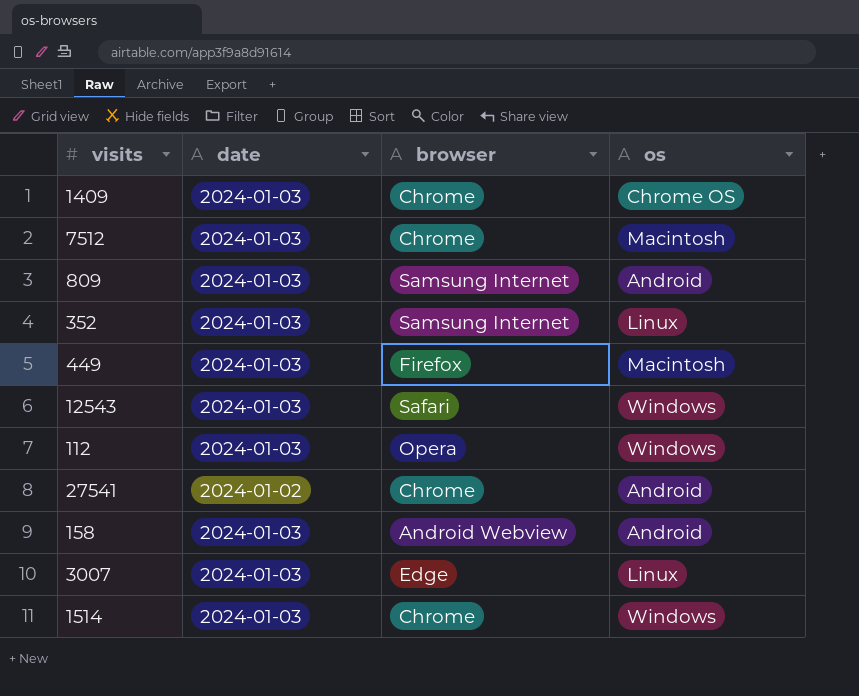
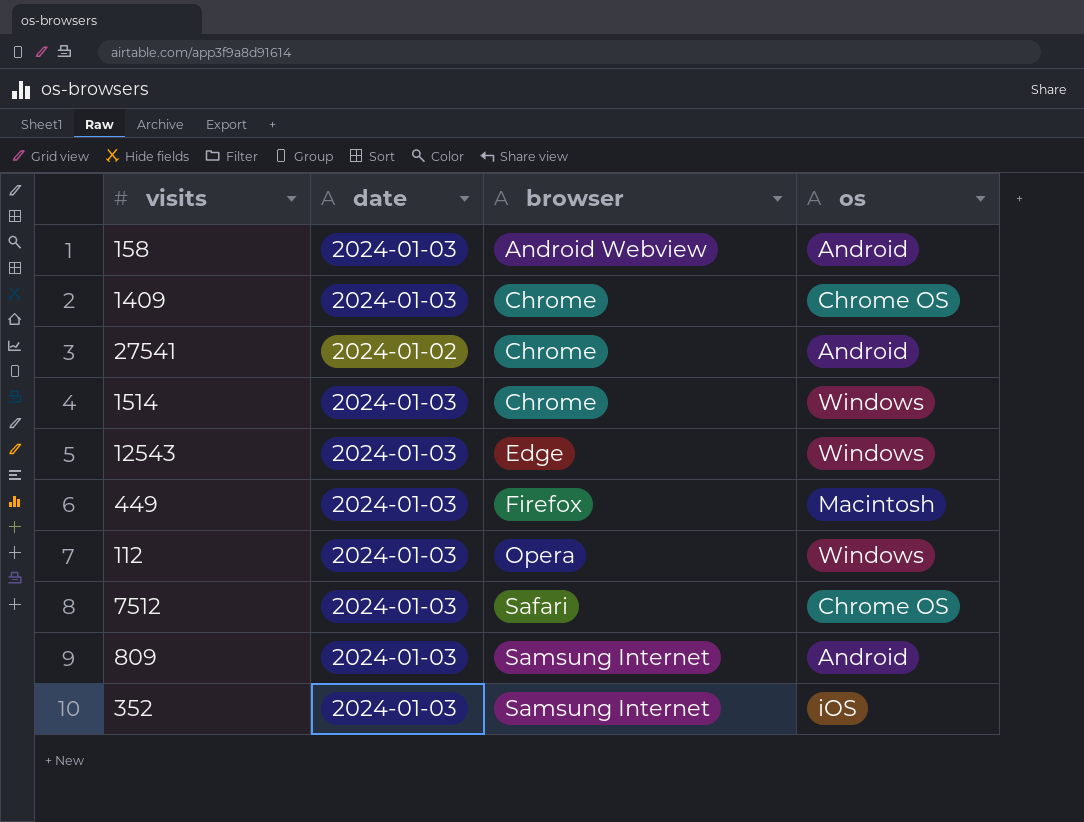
row order: none -> browser ascending
row 3007: 2024-01-03 | Edge | Linux -> none
12543 | browser: Safari -> Edge
7512 | browser: Chrome -> Safari
7512 | os: Macintosh -> Chrome OS
352 | os: Linux -> iOS

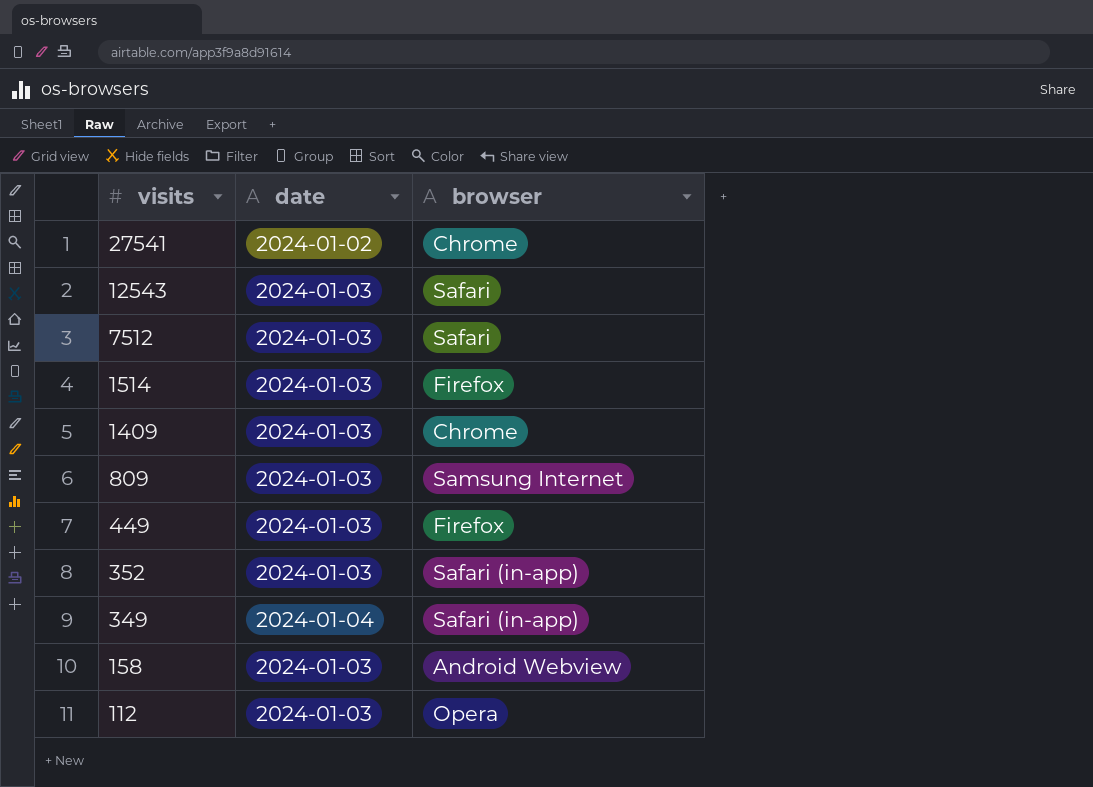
row order: browser ascending -> visits descending
column os | position: 4 -> none
12543 | browser: Edge -> Safari
1514 | browser: Chrome -> Firefox
352 | browser: Samsung Internet -> Safari (in-app)
row 349: none -> 2024-01-04 | Safari (in-app)

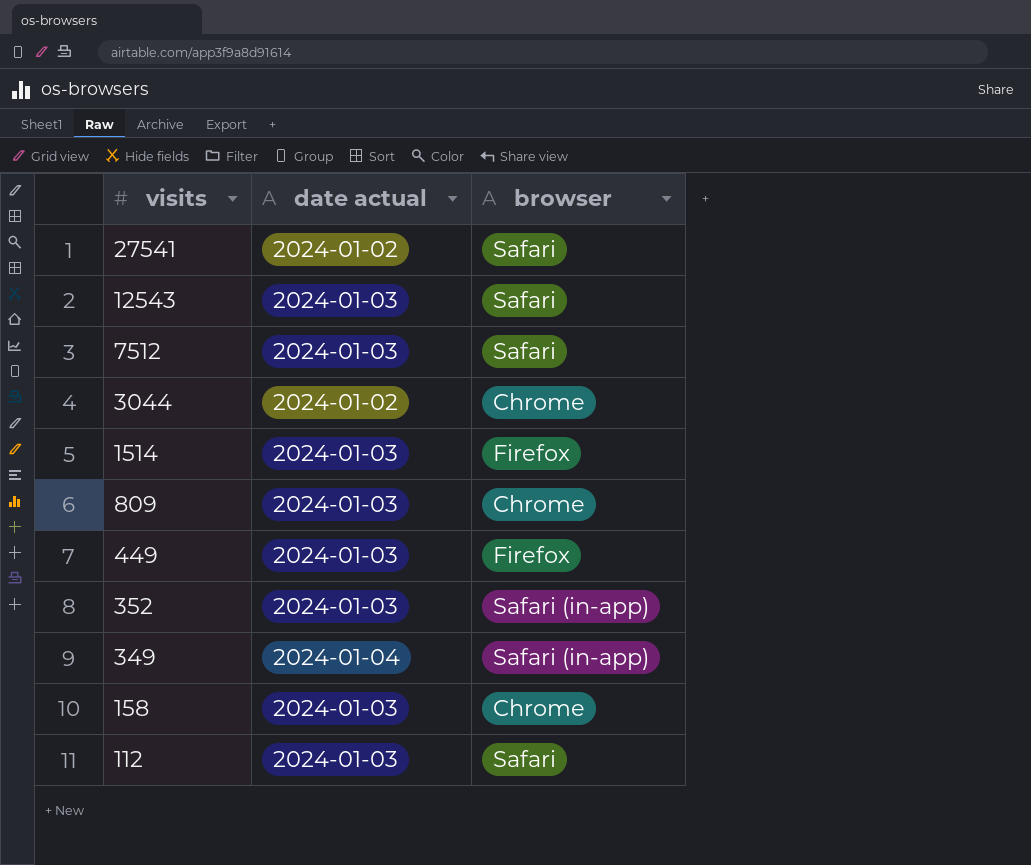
column name: date -> date actual
row 1409: 2024-01-03 | Chrome -> none
27541 | browser: Chrome -> Safari
row 3044: none -> 2024-01-02 | Chrome
809 | browser: Samsung Internet -> Chrome
158 | browser: Android Webview -> Chrome
112 | browser: Opera -> Safari

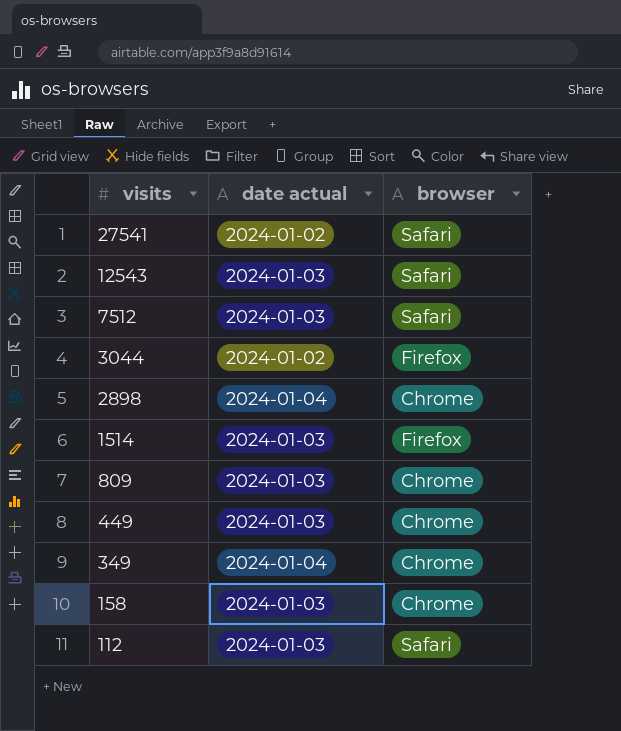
row 352: 2024-01-03 | Safari (in-app) -> none
3044 | browser: Chrome -> Firefox
row 2898: none -> 2024-01-04 | Chrome
449 | browser: Firefox -> Chrome
349 | browser: Safari (in-app) -> Chrome

